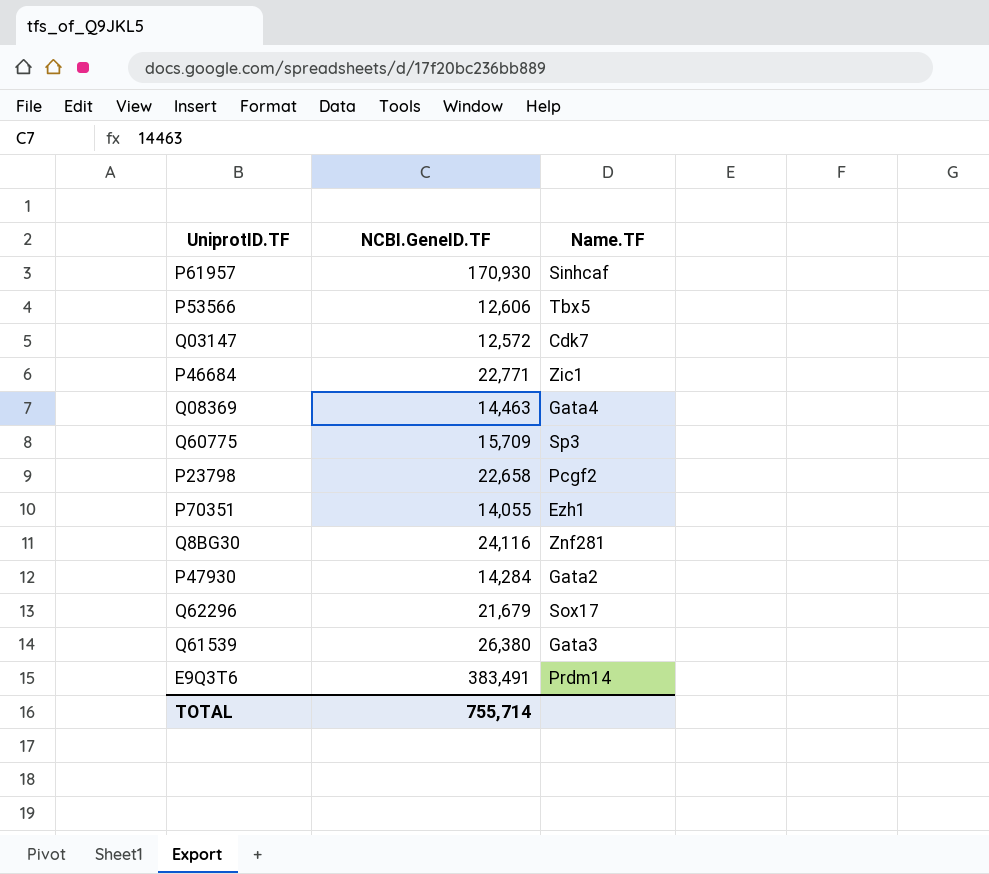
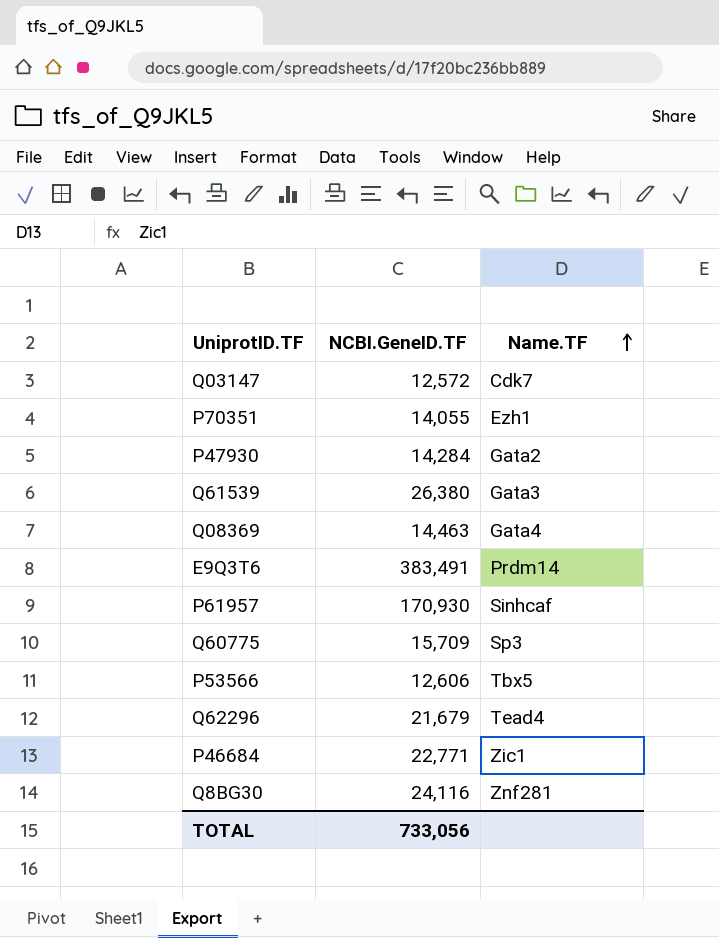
row order: none -> Name.TF ascending
row P23798: 22,658 | Pcgf2 -> none
Q62296 | Name.TF: Sox17 -> Tead4
TOTAL | NCBI.GeneID.TF: 755,714 -> 733,056

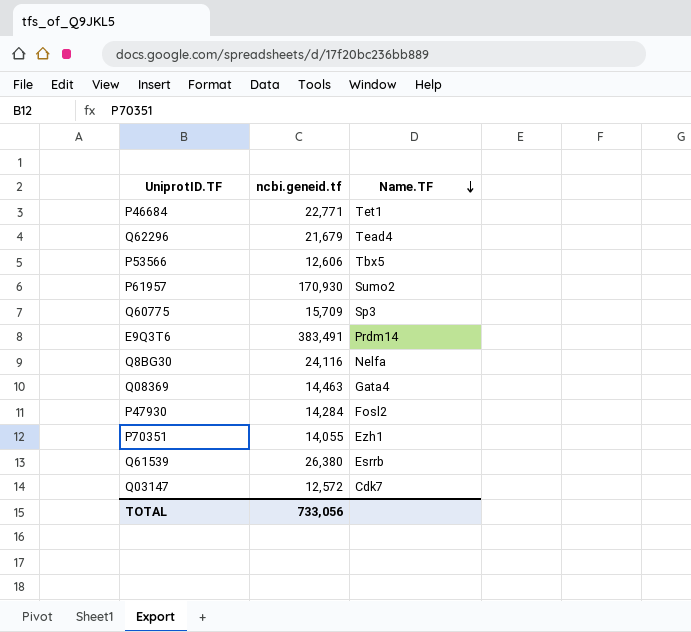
row order: Name.TF ascending -> Name.TF descending
column name: NCBI.GeneID.TF -> ncbi.geneid.tf
P46684 | Name.TF: Zic1 -> Tet1
P61957 | Name.TF: Sinhcaf -> Sumo2
Q8BG30 | Name.TF: Znf281 -> Nelfa
P47930 | Name.TF: Gata2 -> Fosl2
Q61539 | Name.TF: Gata3 -> Esrrb

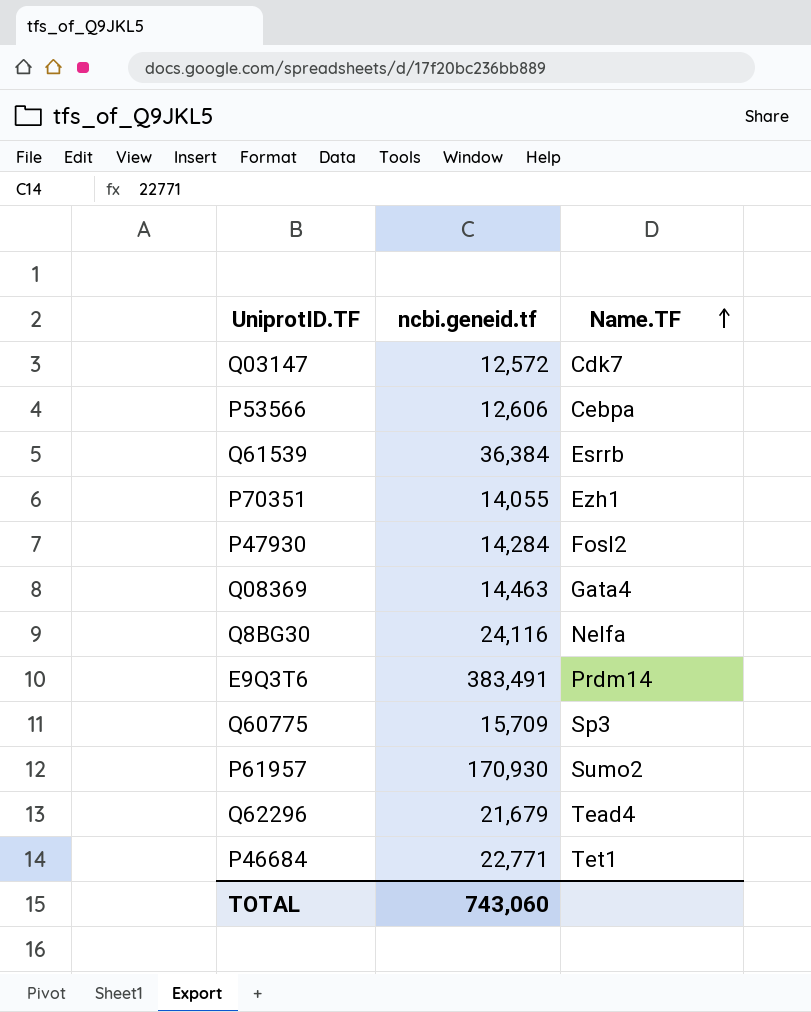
row order: Name.TF descending -> Name.TF ascending
P53566 | Name.TF: Tbx5 -> Cebpa
Q61539 | ncbi.geneid.tf: 26,380 -> 36,384
TOTAL | ncbi.geneid.tf: 733,056 -> 743,060

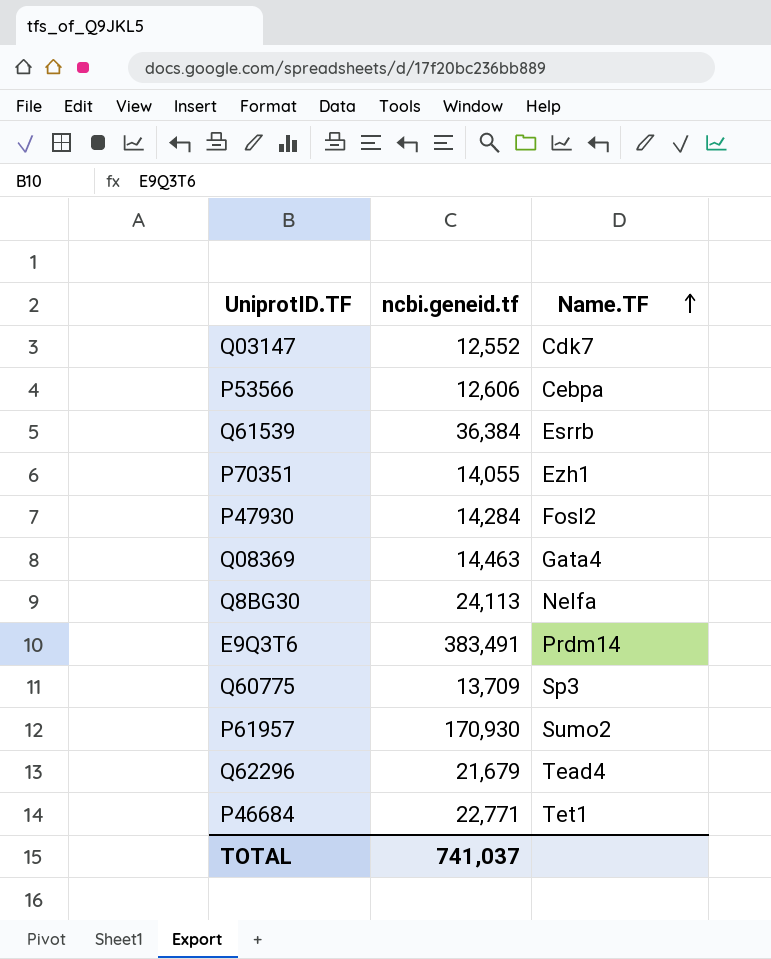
Q03147 | ncbi.geneid.tf: 12,572 -> 12,552
Q8BG30 | ncbi.geneid.tf: 24,116 -> 24,113
Q60775 | ncbi.geneid.tf: 15,709 -> 13,709
TOTAL | ncbi.geneid.tf: 743,060 -> 741,037

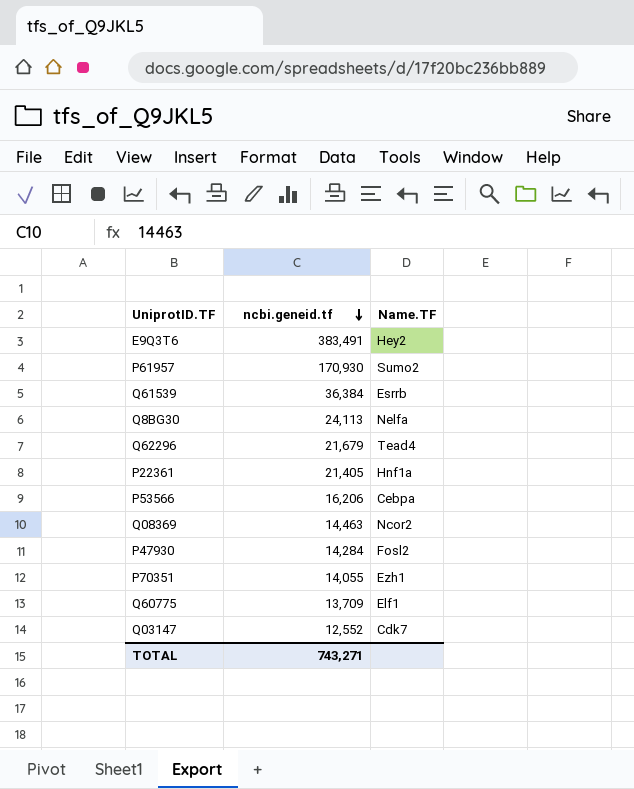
row order: Name.TF ascending -> ncbi.geneid.tf descending
row P46684: 22,771 | Tet1 -> none
E9Q3T6 | Name.TF: Prdm14 -> Hey2
row P22361: none -> 21,405 | Hnf1a
P53566 | ncbi.geneid.tf: 12,606 -> 16,206
Q08369 | Name.TF: Gata4 -> Ncor2
Q60775 | Name.TF: Sp3 -> Elf1
TOTAL | ncbi.geneid.tf: 741,037 -> 743,271

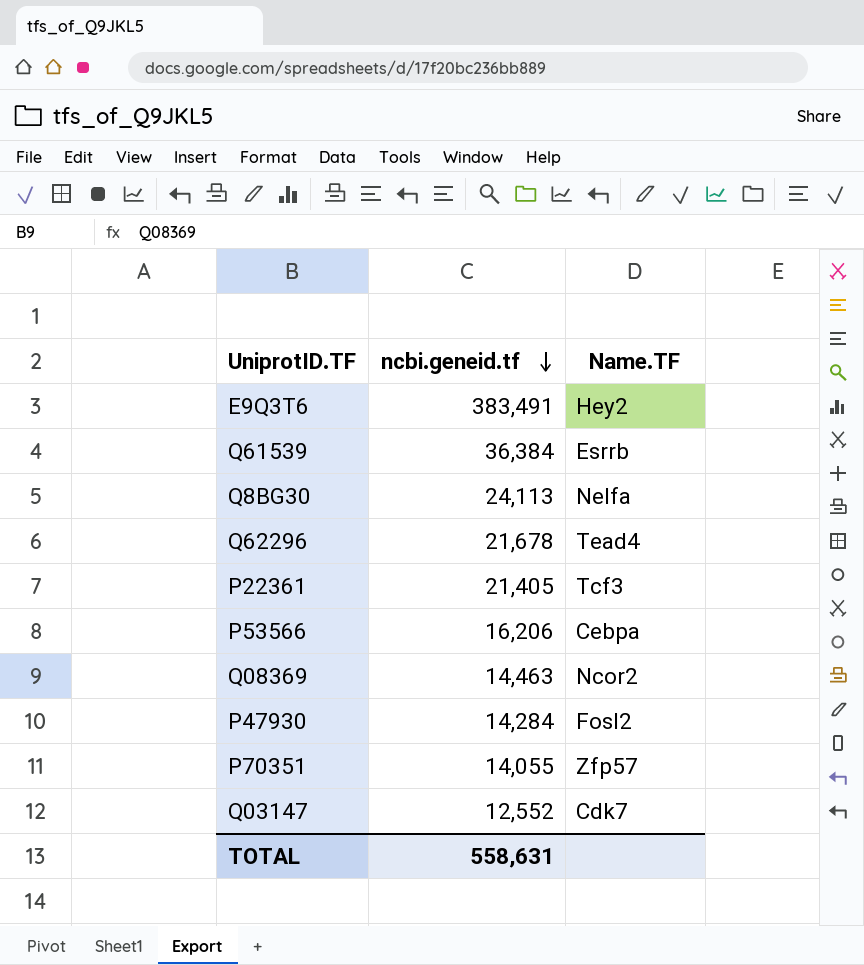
row P61957: 170,930 | Sumo2 -> none
row Q60775: 13,709 | Elf1 -> none
Q62296 | ncbi.geneid.tf: 21,679 -> 21,678
P22361 | Name.TF: Hnf1a -> Tcf3
P70351 | Name.TF: Ezh1 -> Zfp57
TOTAL | ncbi.geneid.tf: 743,271 -> 558,631

